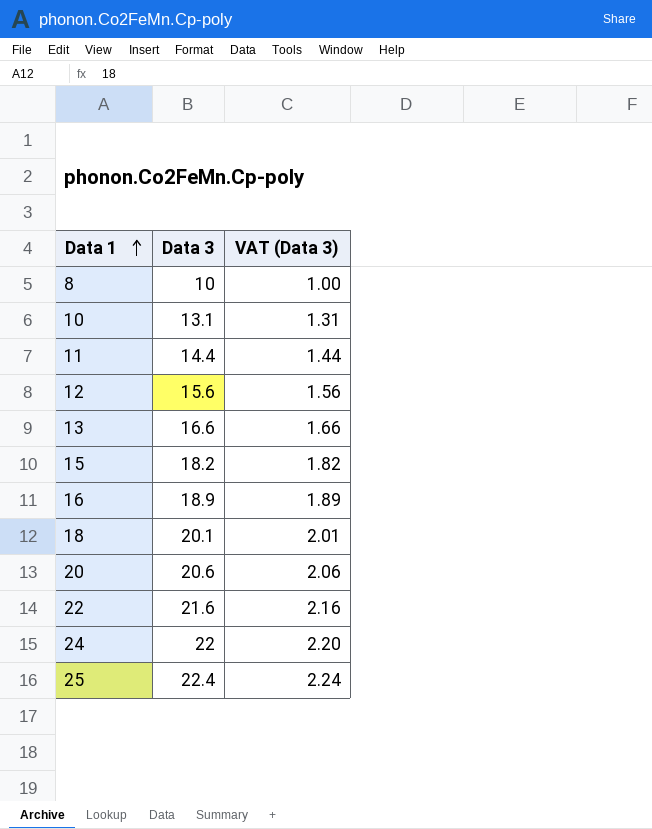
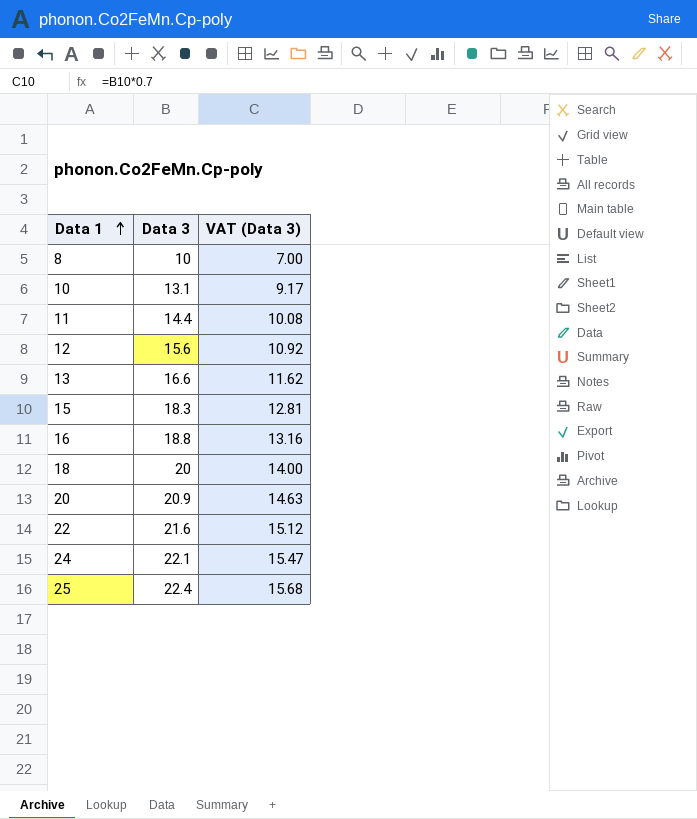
column VAT (Data 3) | formula: [Data 3] * 0.1 -> [Data 3] * 0.7
15 | Data 3: 18.2 -> 18.3
16 | Data 3: 18.9 -> 18.8
18 | Data 3: 20.1 -> 20
20 | Data 3: 20.6 -> 20.9
24 | Data 3: 22 -> 22.1

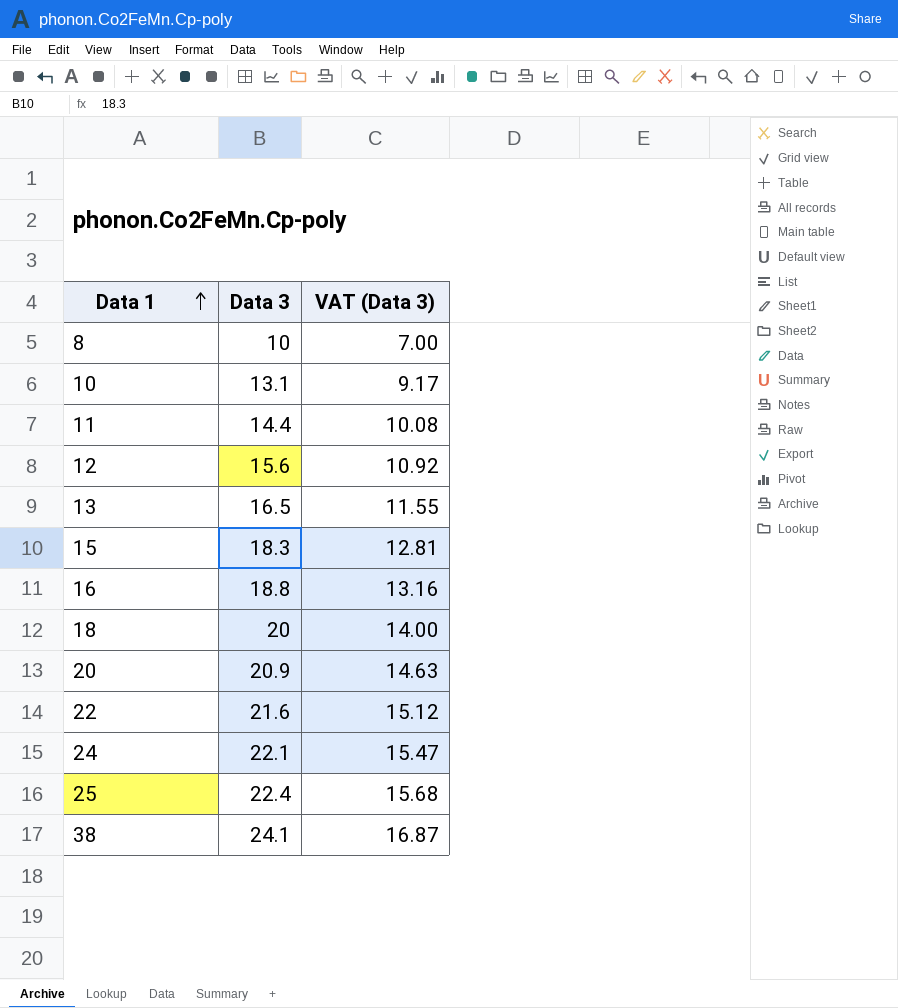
13 | Data 3: 16.6 -> 16.5
13 | VAT (Data 3): 11.62 -> 11.55
row 38: none -> 24.1 | 16.87

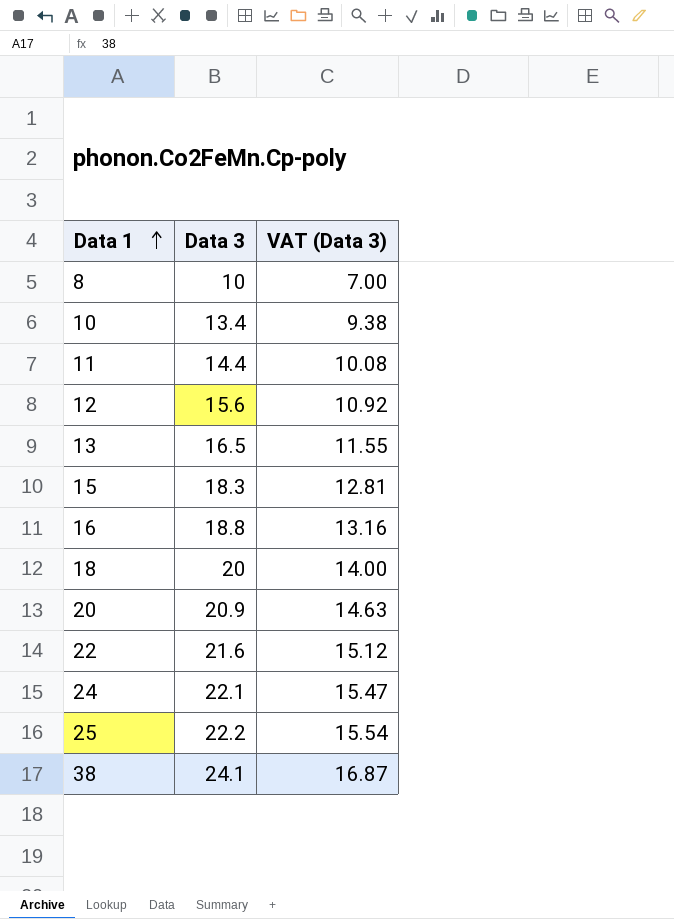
10 | Data 3: 13.1 -> 13.4
10 | VAT (Data 3): 9.17 -> 9.38
25 | Data 3: 22.4 -> 22.2
25 | VAT (Data 3): 15.68 -> 15.54

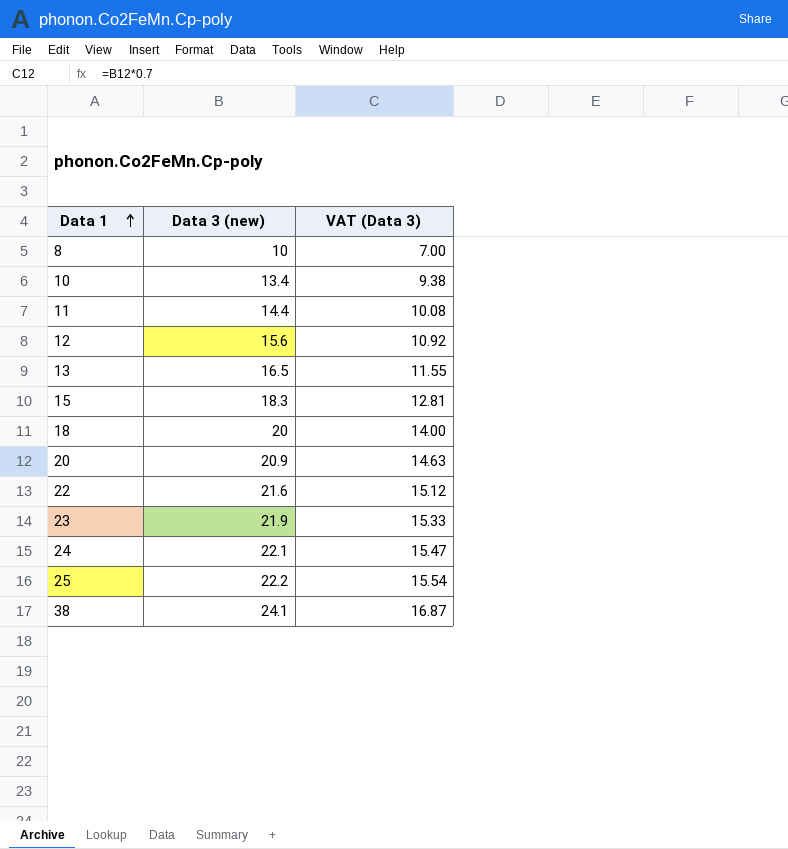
column name: Data 3 -> Data 3 (new)
row 16: 18.8 | 13.16 -> none
row 23: none -> 21.9 | 15.33

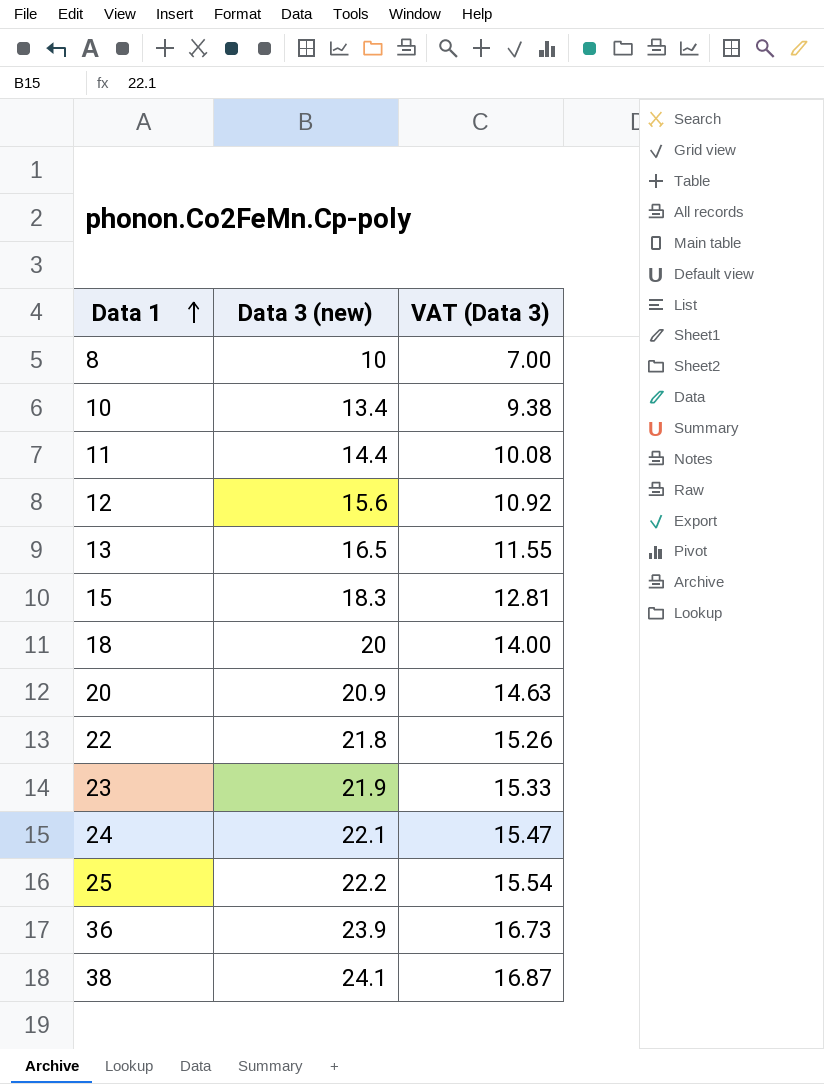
22 | Data 3 (new): 21.6 -> 21.8
22 | VAT (Data 3): 15.12 -> 15.26
row 36: none -> 23.9 | 16.73

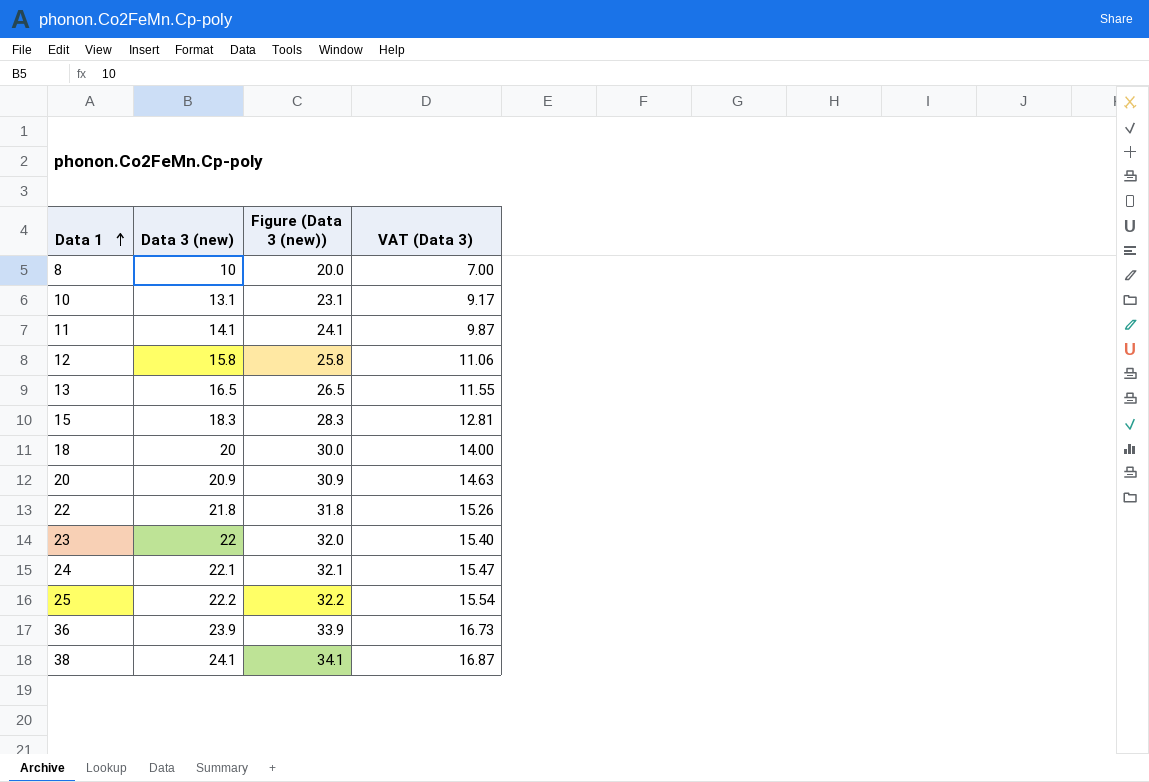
column Figure (Data 3 (new)) | formula: none -> [Data 3 (new)] + 10
10 | Data 3 (new): 13.4 -> 13.1
10 | VAT (Data 3): 9.38 -> 9.17
11 | Data 3 (new): 14.4 -> 14.1
11 | VAT (Data 3): 10.08 -> 9.87
12 | Data 3 (new): 15.6 -> 15.8
12 | VAT (Data 3): 10.92 -> 11.06
23 | Data 3 (new): 21.9 -> 22
23 | VAT (Data 3): 15.33 -> 15.40

